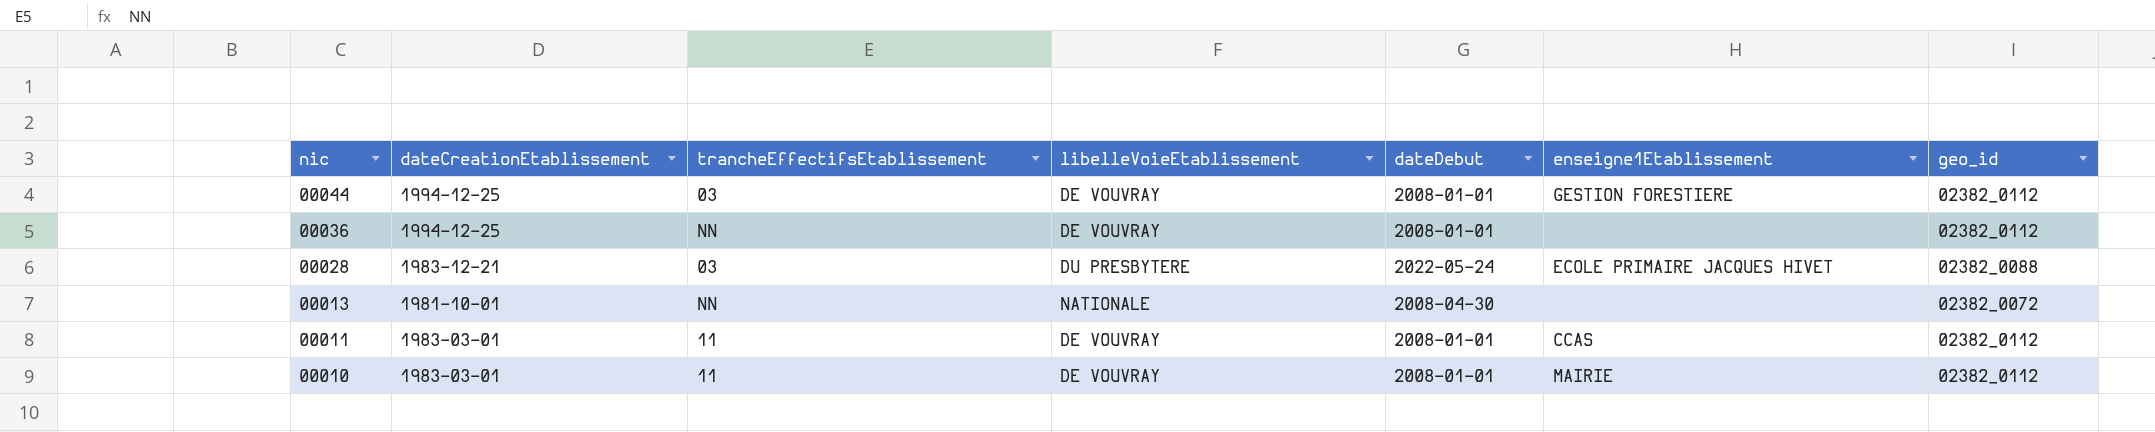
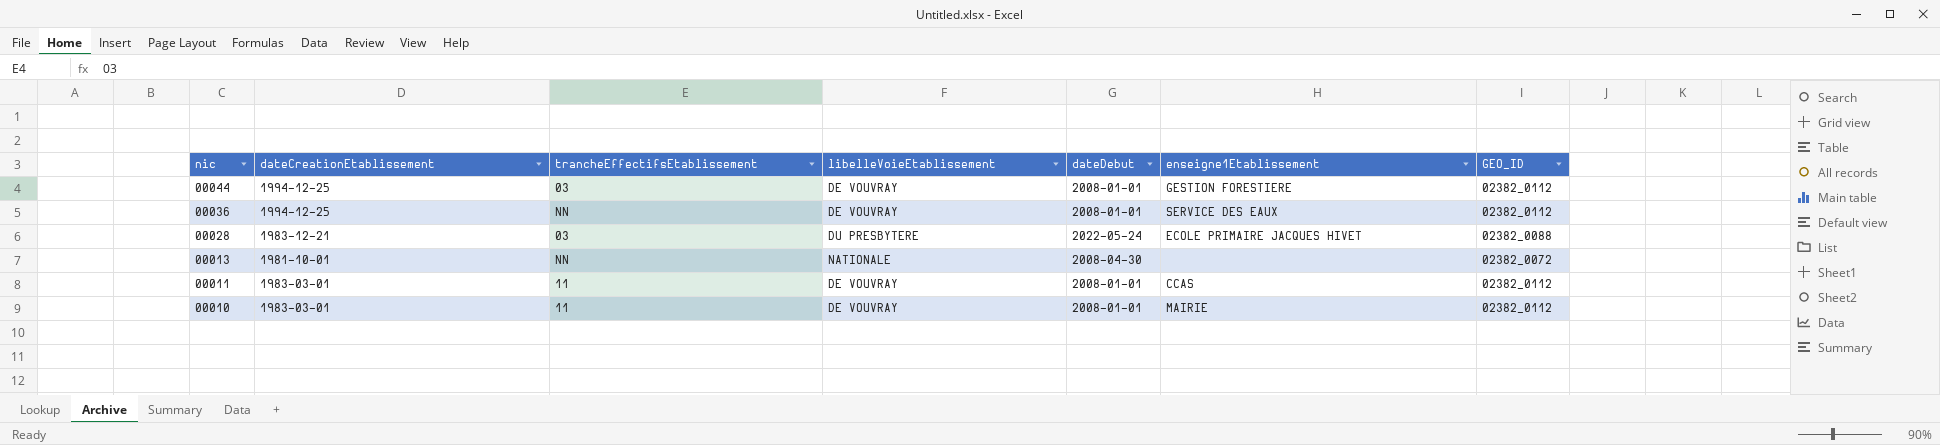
column name: geo_id -> GEO_ID
00036 | enseigne1Etablissement: none -> SERVICE DES EAUX

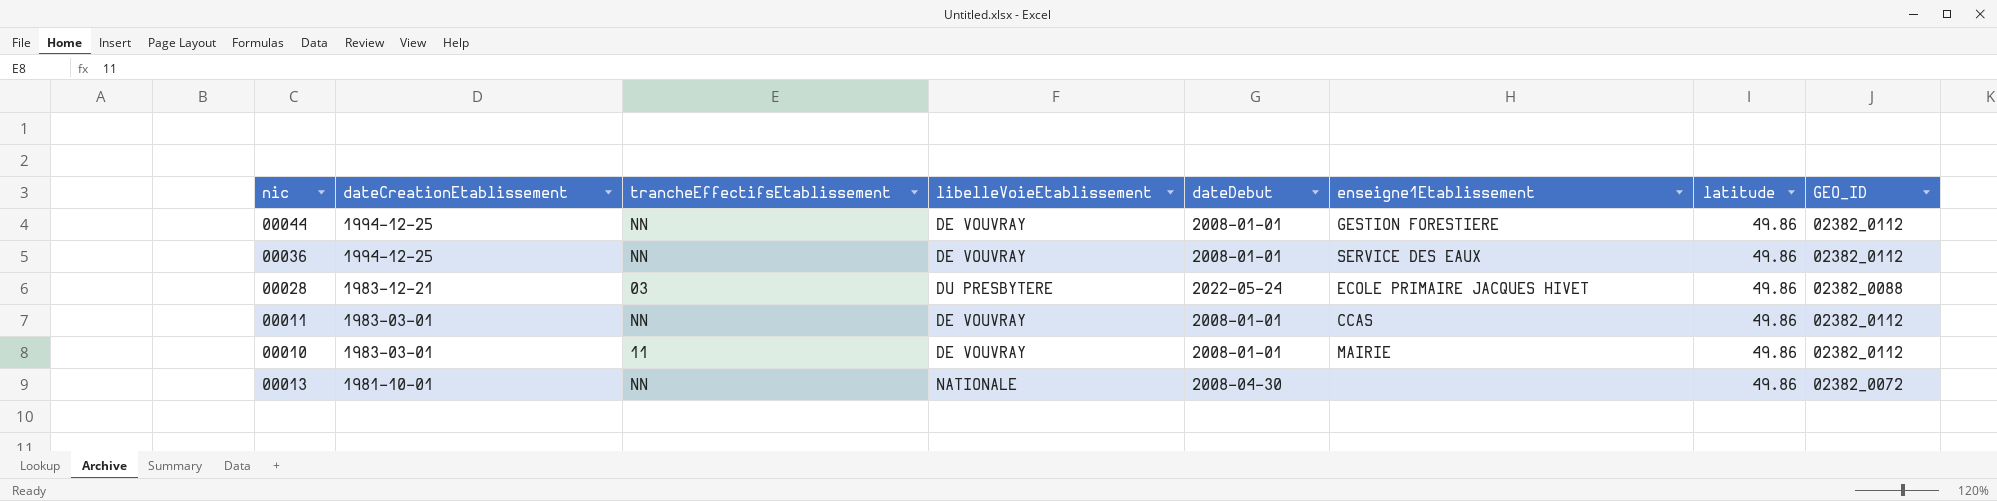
row order: nic descending -> dateCreationEtablissement descending
column latitude | position: none -> 7
00044 | trancheEffectifsEtablissement: 03 -> NN
00011 | trancheEffectifsEtablissement: 11 -> NN

